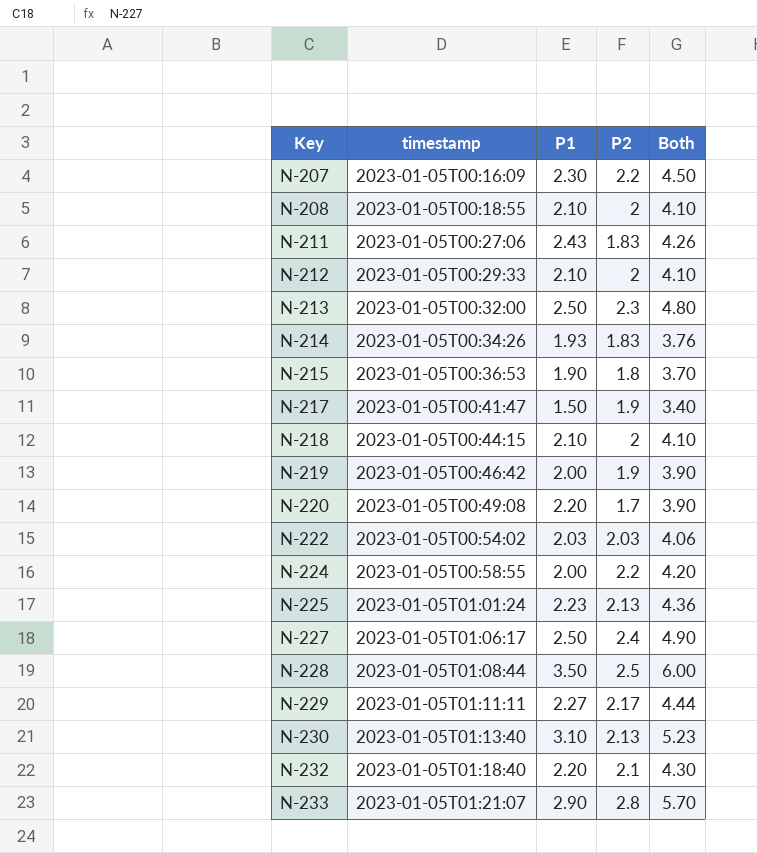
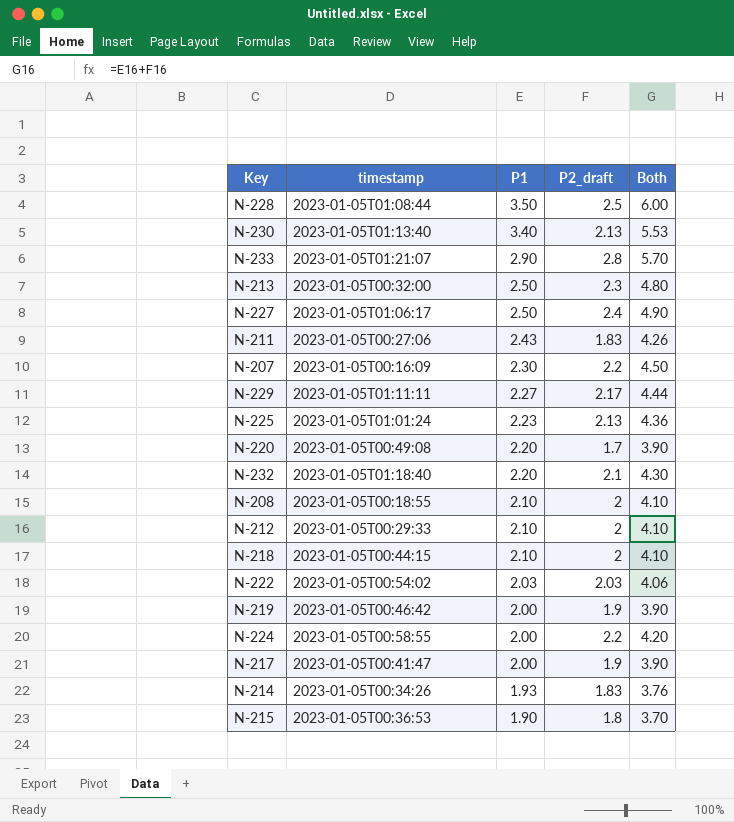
row order: Key ascending -> P1 descending
column name: P2 -> P2_draft
N-230 | P1: 3.10 -> 3.40
N-230 | Both: 5.23 -> 5.53
N-217 | P1: 1.50 -> 2.00
N-217 | Both: 3.40 -> 3.90

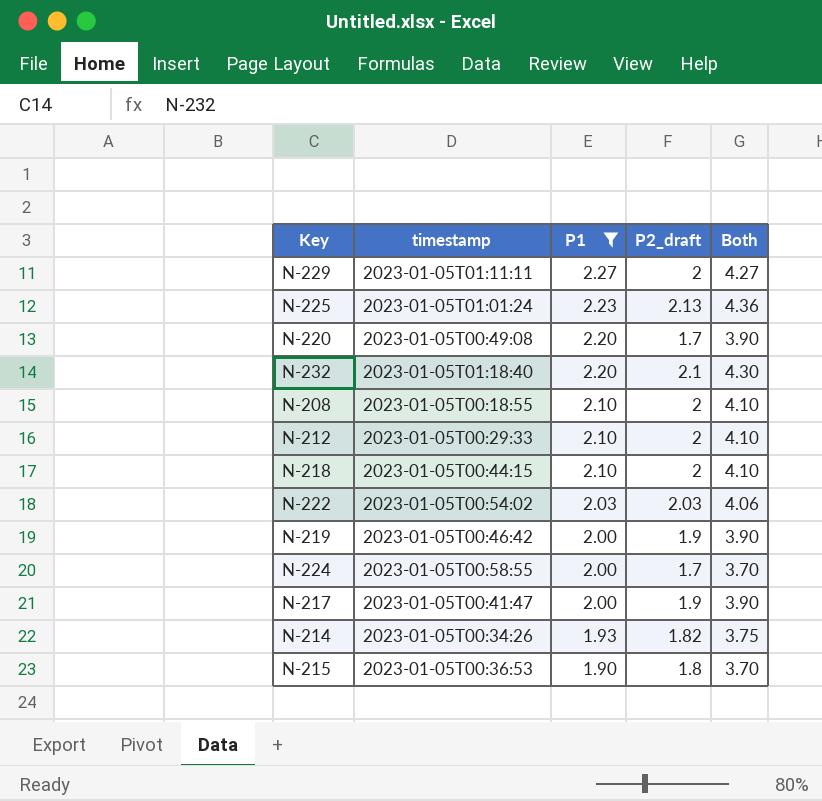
filter: none -> P1 <= 2.27
N-229 | P2_draft: 2.17 -> 2
N-229 | Both: 4.44 -> 4.27
N-224 | P2_draft: 2.2 -> 1.7
N-224 | Both: 4.20 -> 3.70
N-214 | P2_draft: 1.83 -> 1.82
N-214 | Both: 3.76 -> 3.75

